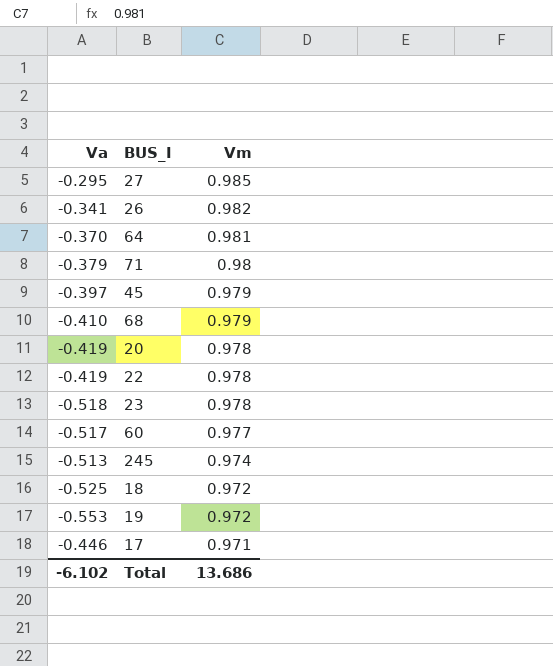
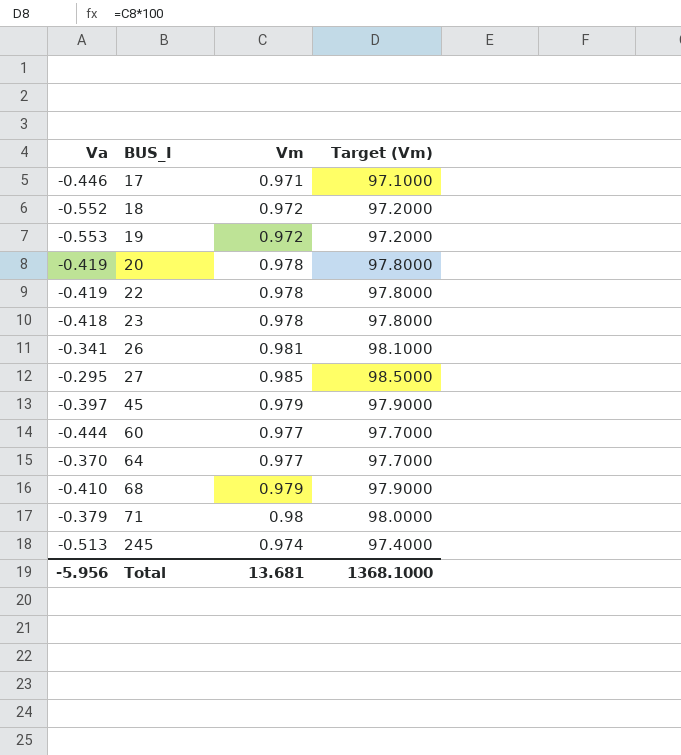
row order: Vm descending -> BUS_I ascending
column Target (Vm) | formula: none -> [Vm] * 100
18 | Va: -0.525 -> -0.552
23 | Va: -0.518 -> -0.418
26 | Vm: 0.982 -> 0.981
60 | Va: -0.517 -> -0.444
64 | Vm: 0.981 -> 0.977
Total | Va: -6.102 -> -5.956
Total | Vm: 13.686 -> 13.681

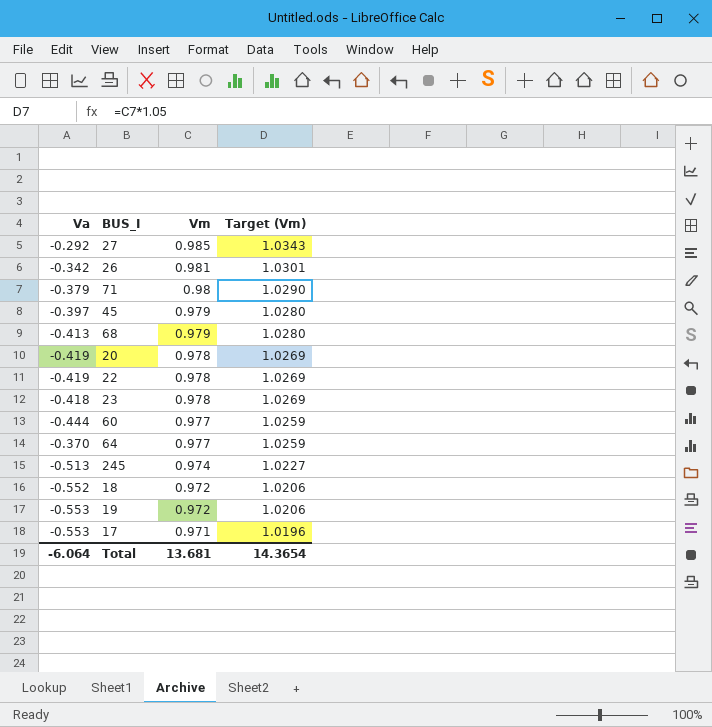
row order: BUS_I ascending -> Vm descending
column Target (Vm) | formula: [Vm] * 100 -> [Vm] * 1.05
27 | Va: -0.295 -> -0.292
26 | Va: -0.341 -> -0.342
68 | Va: -0.410 -> -0.413
17 | Va: -0.446 -> -0.553
Total | Va: -5.956 -> -6.064
Total | Target (Vm): 1368.1000 -> 14.3654

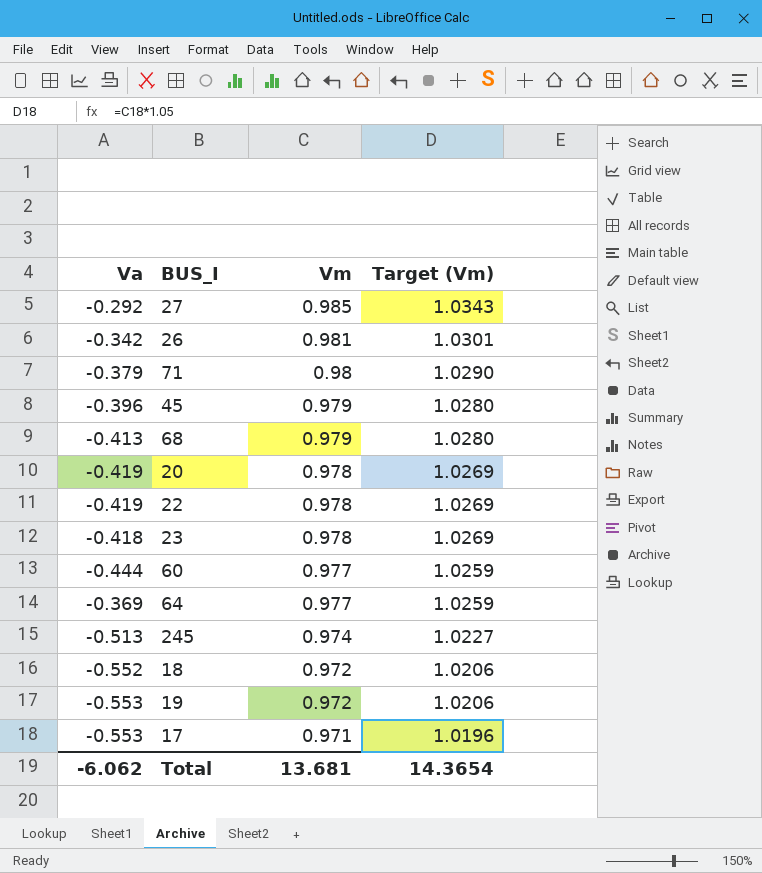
45 | Va: -0.397 -> -0.396
64 | Va: -0.370 -> -0.369
Total | Va: -6.064 -> -6.062

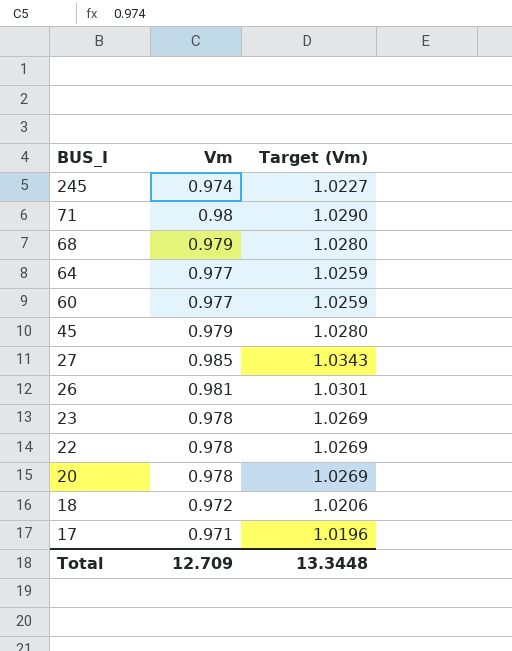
row order: Vm descending -> BUS_I descending
column Va | position: 1 -> none
row 19: -0.553 | 0.972 | 1.0206 -> none
Total | Vm: 13.681 -> 12.709
Total | Target (Vm): 14.3654 -> 13.3448

